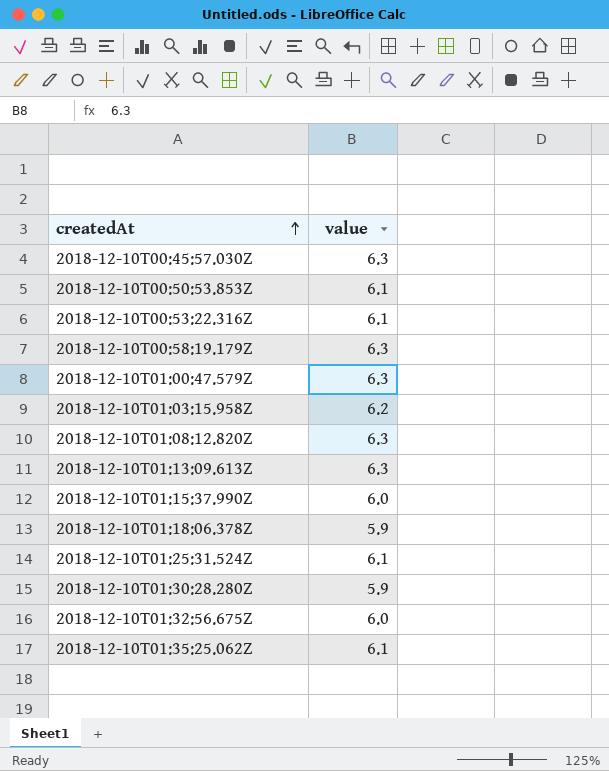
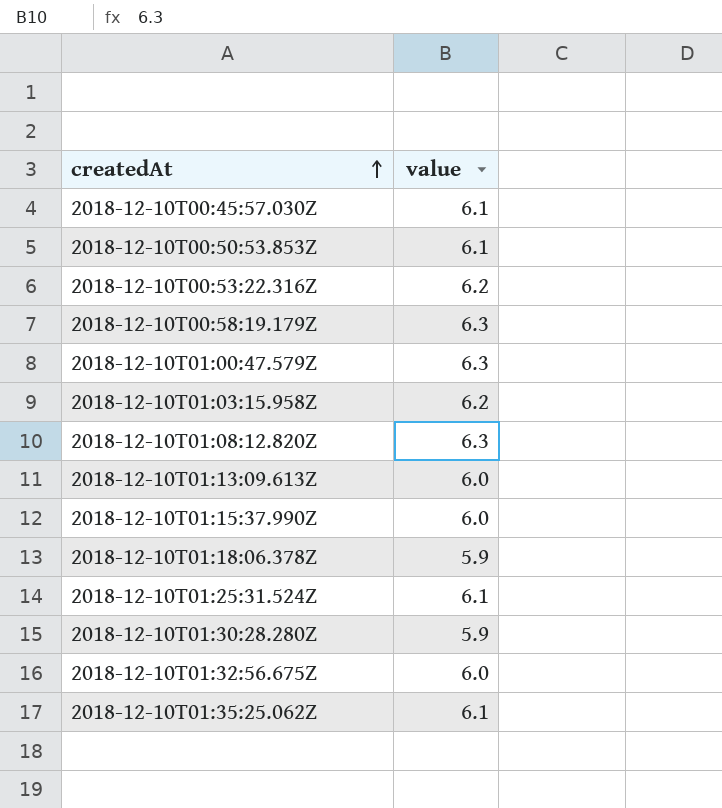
2018-12-10T00:45:57.030Z | value: 6.3 -> 6.1
2018-12-10T00:53:22.316Z | value: 6.1 -> 6.2
2018-12-10T01:13:09.613Z | value: 6.3 -> 6.0

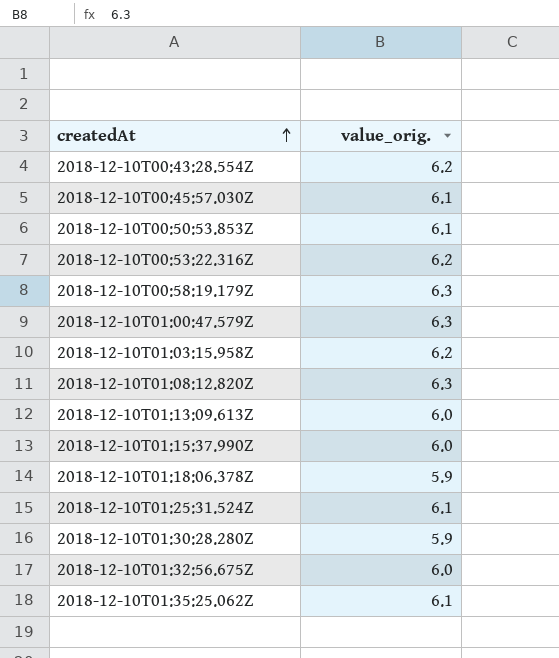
column name: value -> value_orig.
row 2018-12-10T00:43:28.554Z: none -> 6.2

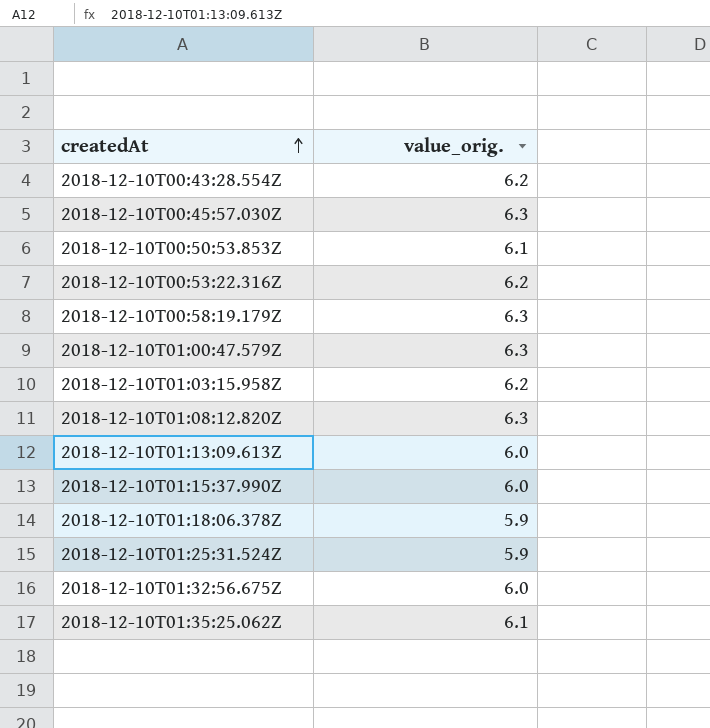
row 2018-12-10T01:30:28.280Z: 5.9 -> none
2018-12-10T00:45:57.030Z | value_orig.: 6.1 -> 6.3
2018-12-10T01:25:31.524Z | value_orig.: 6.1 -> 5.9

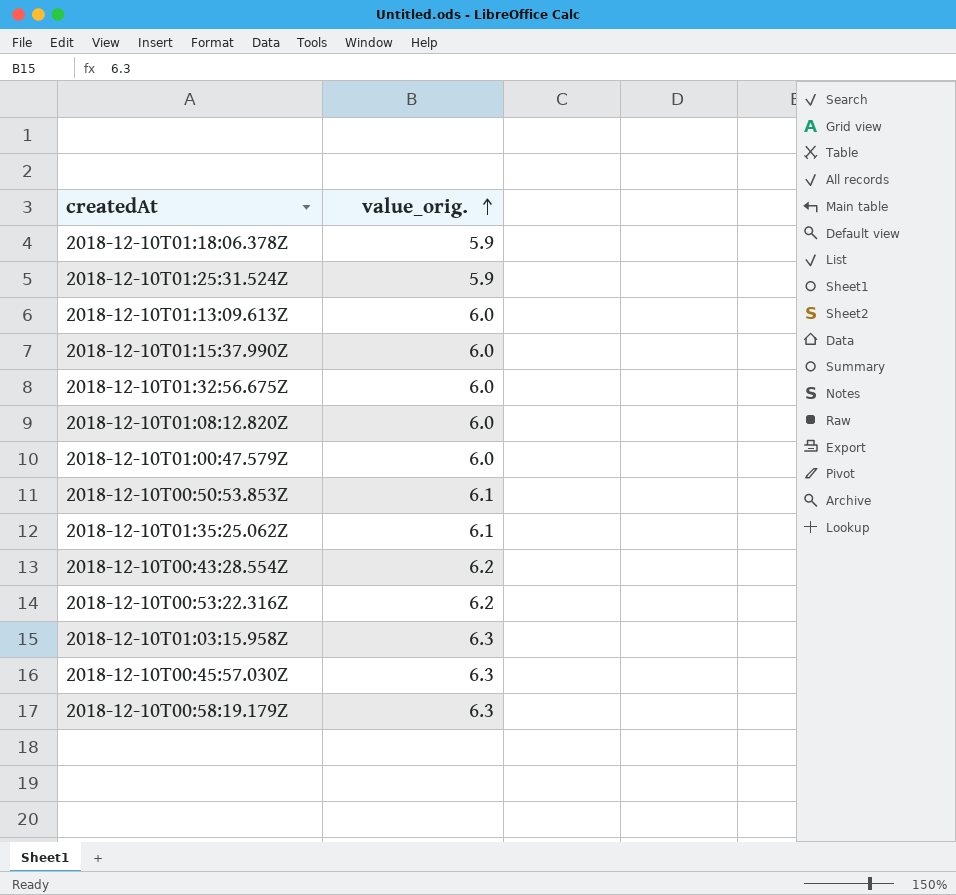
row order: createdAt ascending -> value_orig. ascending
2018-12-10T01:08:12.820Z | value_orig.: 6.3 -> 6.0
2018-12-10T01:00:47.579Z | value_orig.: 6.3 -> 6.0
2018-12-10T01:03:15.958Z | value_orig.: 6.2 -> 6.3

